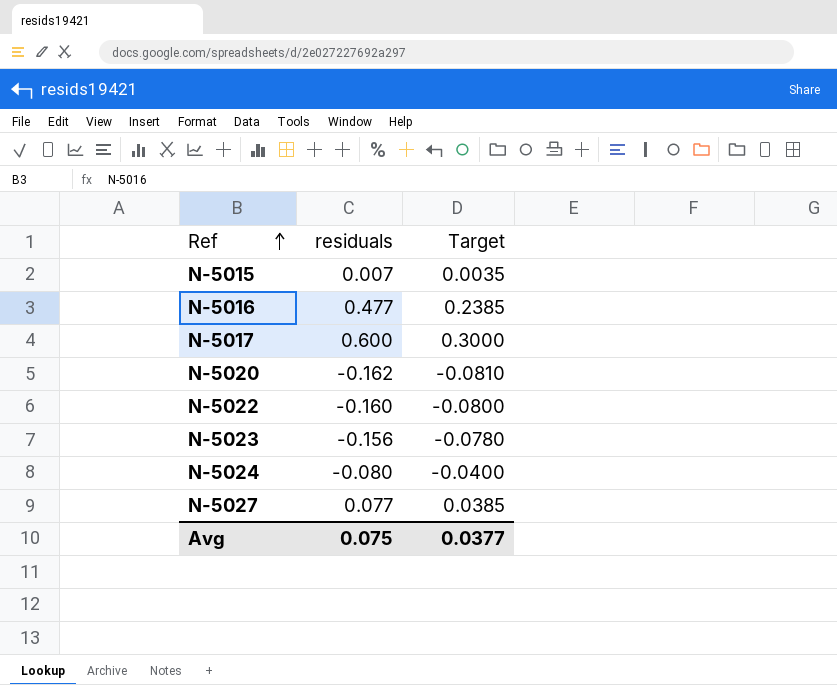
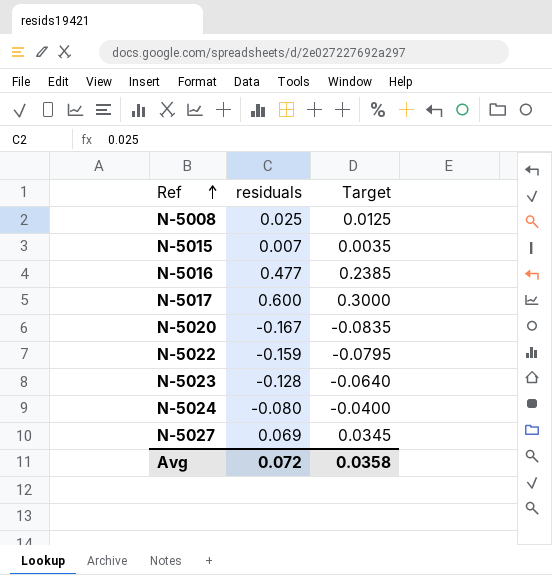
row N-5008: none -> 0.025 | 0.0125
N-5020 | residuals: -0.162 -> -0.167
N-5020 | Target: -0.0810 -> -0.0835
N-5022 | residuals: -0.160 -> -0.159
N-5022 | Target: -0.0800 -> -0.0795
N-5023 | residuals: -0.156 -> -0.128
N-5023 | Target: -0.0780 -> -0.0640
N-5027 | residuals: 0.077 -> 0.069
N-5027 | Target: 0.0385 -> 0.0345
Avg | residuals: 0.075 -> 0.072
Avg | Target: 0.0377 -> 0.0358

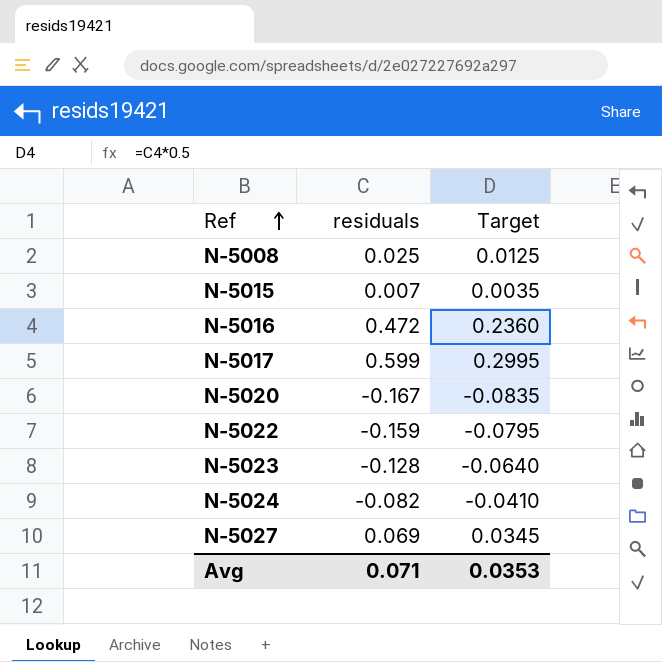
N-5016 | residuals: 0.477 -> 0.472
N-5016 | Target: 0.2385 -> 0.2360
N-5017 | residuals: 0.600 -> 0.599
N-5017 | Target: 0.3000 -> 0.2995
N-5024 | residuals: -0.080 -> -0.082
N-5024 | Target: -0.0400 -> -0.0410
Avg | residuals: 0.072 -> 0.071
Avg | Target: 0.0358 -> 0.0353

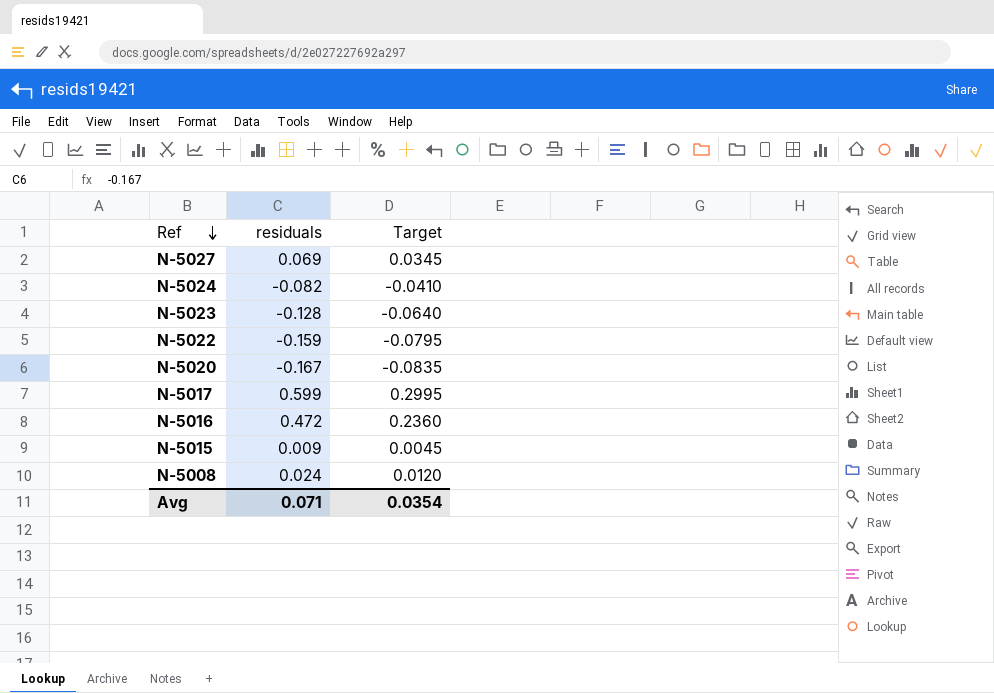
row order: Ref ascending -> Ref descending
N-5015 | residuals: 0.007 -> 0.009
N-5015 | Target: 0.0035 -> 0.0045
N-5008 | residuals: 0.025 -> 0.024
N-5008 | Target: 0.0125 -> 0.0120
Avg | Target: 0.0353 -> 0.0354

